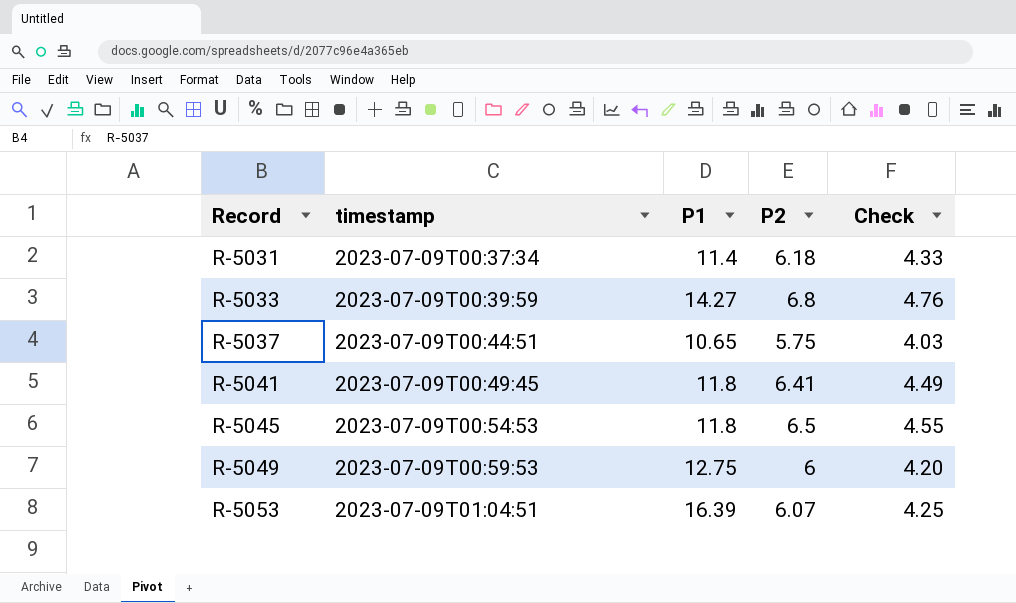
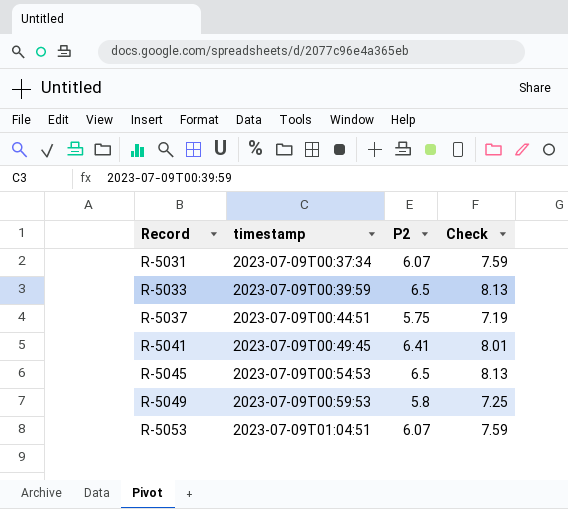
column P1 | position: 3 -> none
column Check | formula: [P2] * 0.7 -> [P2] * 1.25
R-5031 | P2: 6.18 -> 6.07
R-5033 | P2: 6.8 -> 6.5
R-5049 | P2: 6 -> 5.8

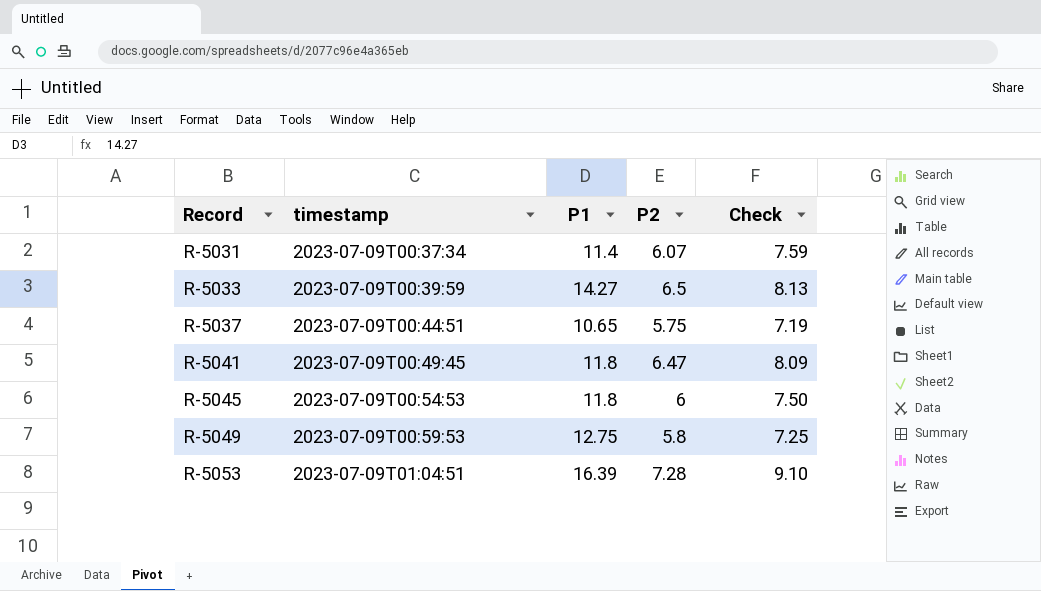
column P1 | position: none -> 3
R-5041 | P2: 6.41 -> 6.47
R-5041 | Check: 8.01 -> 8.09
R-5045 | P2: 6.5 -> 6
R-5045 | Check: 8.13 -> 7.50
R-5053 | P2: 6.07 -> 7.28
R-5053 | Check: 7.59 -> 9.10

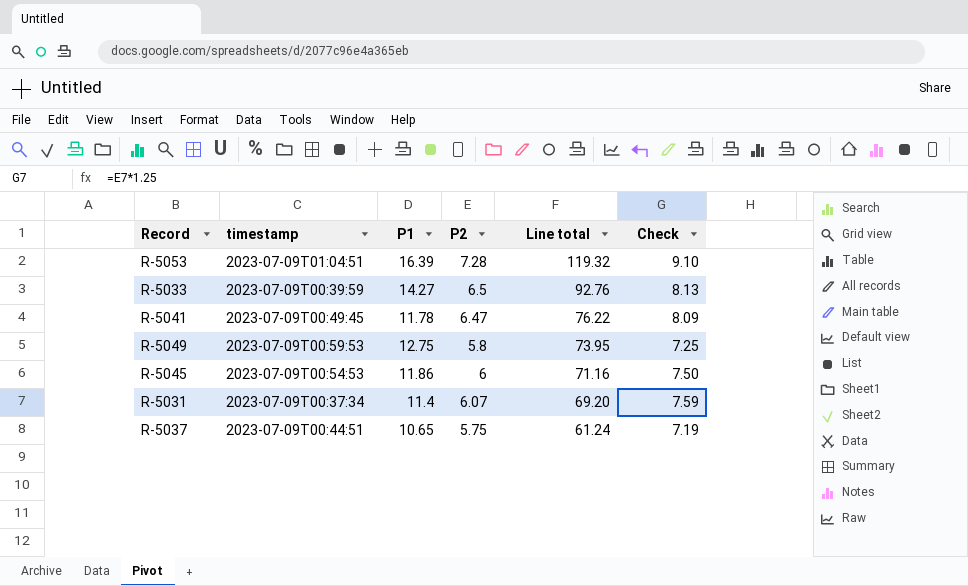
row order: Record ascending -> Line total descending
column Line total | formula: none -> [P1] * [P2]
R-5041 | P1: 11.8 -> 11.78
R-5045 | P1: 11.8 -> 11.86

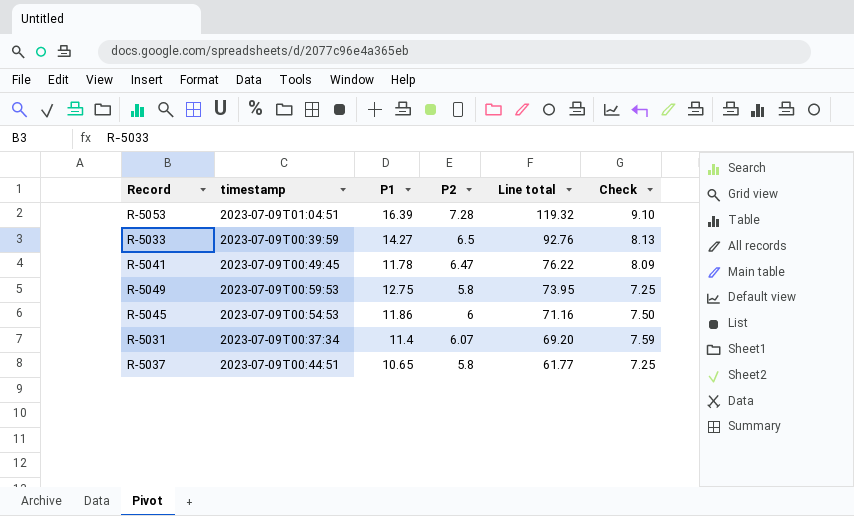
R-5037 | P2: 5.75 -> 5.8
R-5037 | Line total: 61.24 -> 61.77
R-5037 | Check: 7.19 -> 7.25

